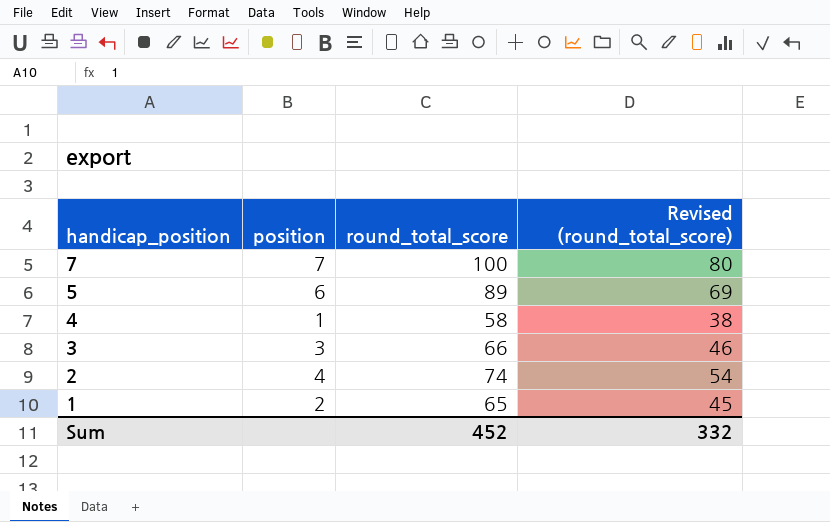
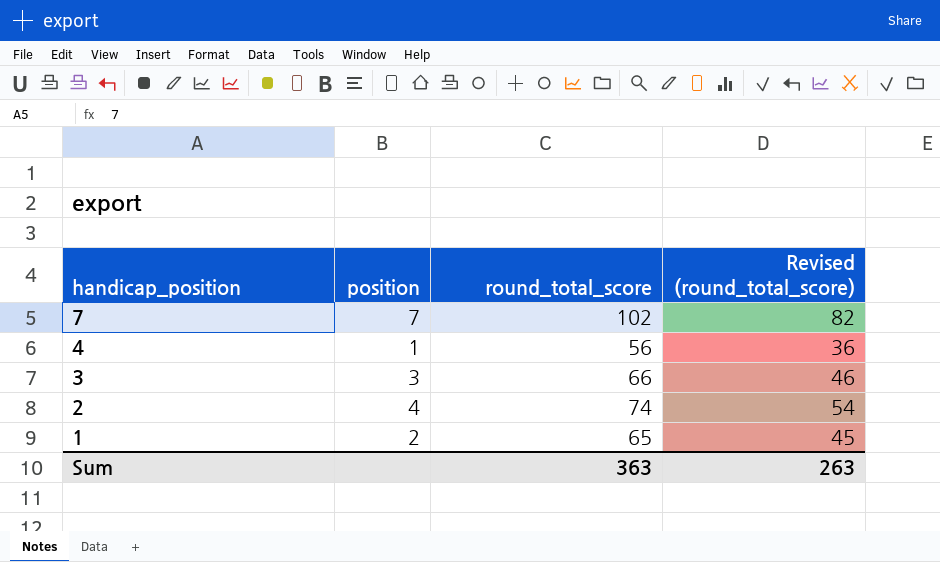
row 5: 6 | 89 | 69 -> none
7 | round_total_score: 100 -> 102
7 | Revised (round_total_score): 80 -> 82
4 | round_total_score: 58 -> 56
4 | Revised (round_total_score): 38 -> 36
Sum | round_total_score: 452 -> 363
Sum | Revised (round_total_score): 332 -> 263

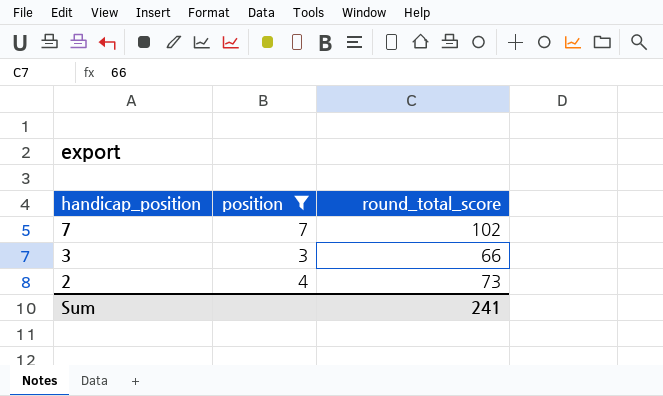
filter: none -> position >= 3
column Revised (round_total_score) | formula: [round_total_score] - 20 -> none
2 | round_total_score: 74 -> 73
Sum | round_total_score: 363 -> 241

